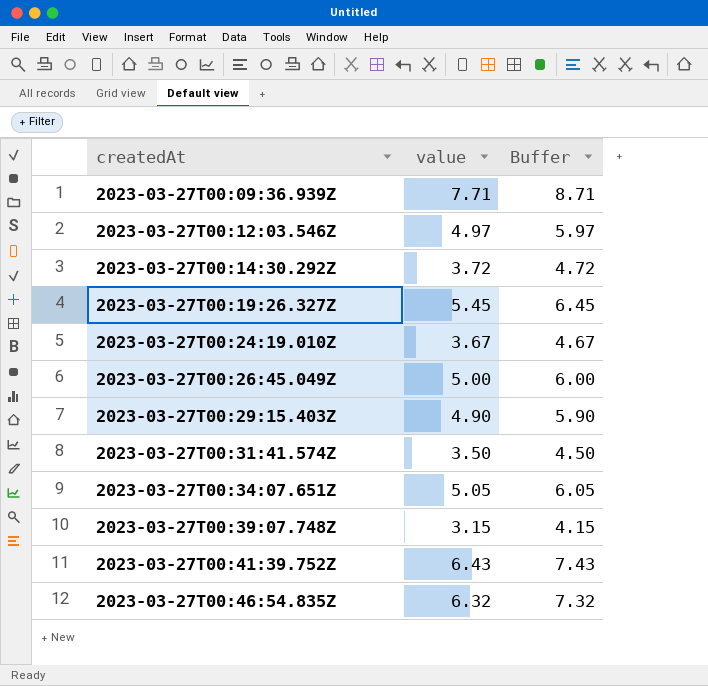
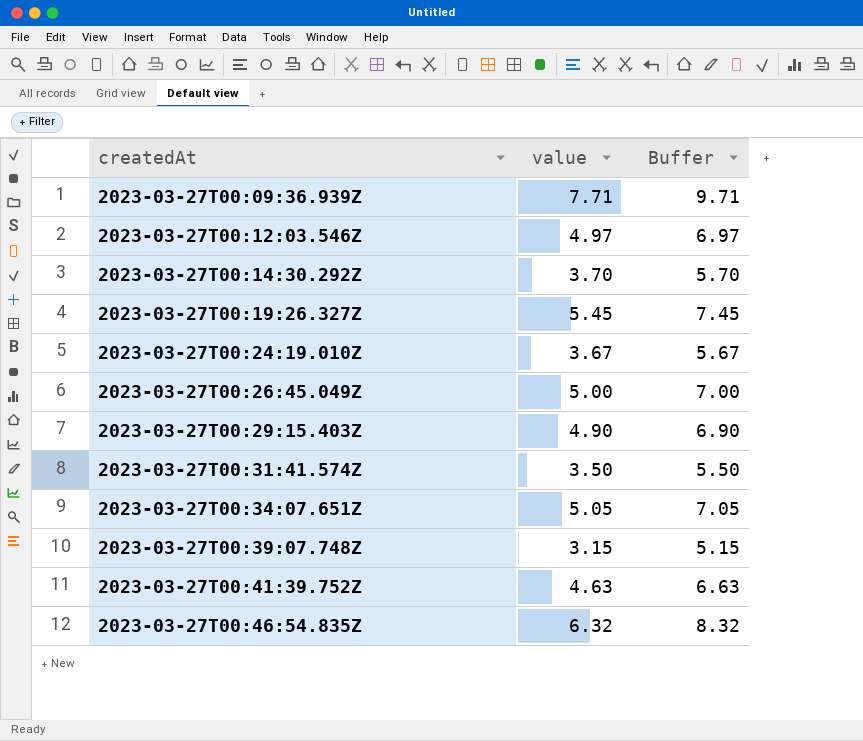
column Buffer | formula: [value] + 1 -> [value] + 2
2023-03-27T00:14:30.292Z | value: 3.72 -> 3.70
2023-03-27T00:41:39.752Z | value: 6.43 -> 4.63

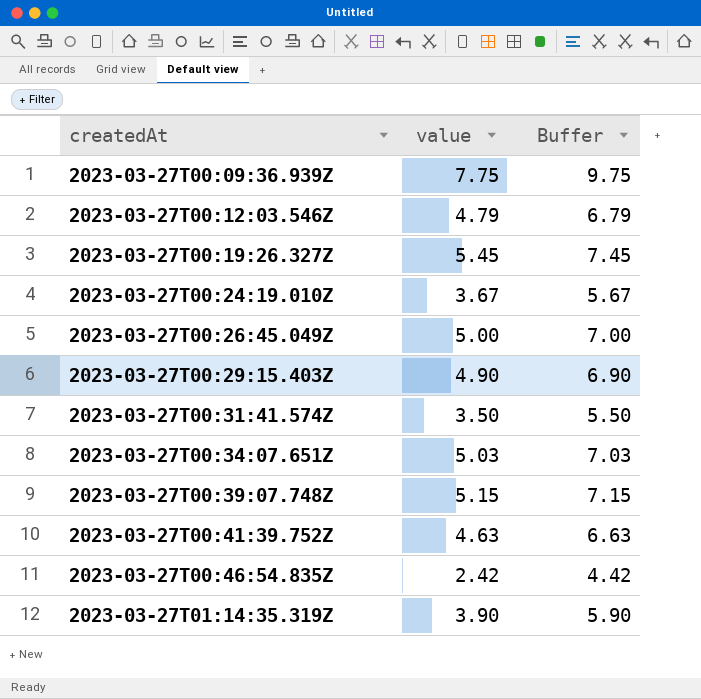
row 2023-03-27T00:14:30.292Z: 3.70 | 5.70 -> none
2023-03-27T00:09:36.939Z | value: 7.71 -> 7.75
2023-03-27T00:09:36.939Z | Buffer: 9.71 -> 9.75
2023-03-27T00:12:03.546Z | value: 4.97 -> 4.79
2023-03-27T00:12:03.546Z | Buffer: 6.97 -> 6.79
2023-03-27T00:34:07.651Z | value: 5.05 -> 5.03
2023-03-27T00:34:07.651Z | Buffer: 7.05 -> 7.03
2023-03-27T00:39:07.748Z | value: 3.15 -> 5.15
2023-03-27T00:39:07.748Z | Buffer: 5.15 -> 7.15
2023-03-27T00:46:54.835Z | value: 6.32 -> 2.42
2023-03-27T00:46:54.835Z | Buffer: 8.32 -> 4.42
row 2023-03-27T01:14:35.319Z: none -> 3.90 | 5.90

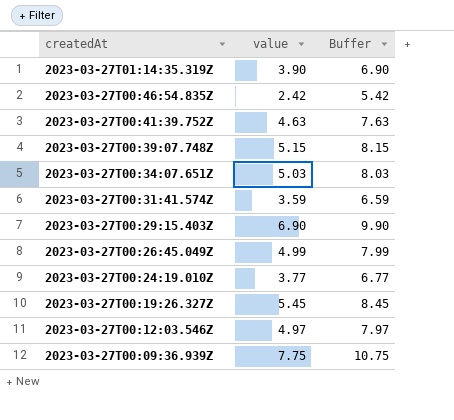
row order: createdAt ascending -> createdAt descending
column Buffer | formula: [value] + 2 -> [value] + 3
2023-03-27T00:31:41.574Z | value: 3.50 -> 3.59
2023-03-27T00:29:15.403Z | value: 4.90 -> 6.90
2023-03-27T00:26:45.049Z | value: 5.00 -> 4.99
2023-03-27T00:24:19.010Z | value: 3.67 -> 3.77
2023-03-27T00:12:03.546Z | value: 4.79 -> 4.97

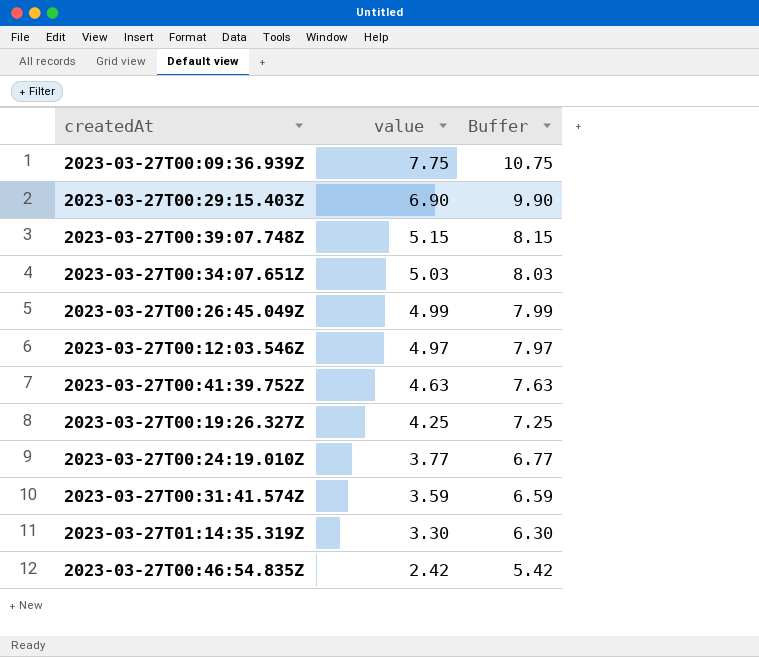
row order: createdAt descending -> value descending
2023-03-27T00:19:26.327Z | value: 5.45 -> 4.25
2023-03-27T00:19:26.327Z | Buffer: 8.45 -> 7.25
2023-03-27T01:14:35.319Z | value: 3.90 -> 3.30
2023-03-27T01:14:35.319Z | Buffer: 6.90 -> 6.30

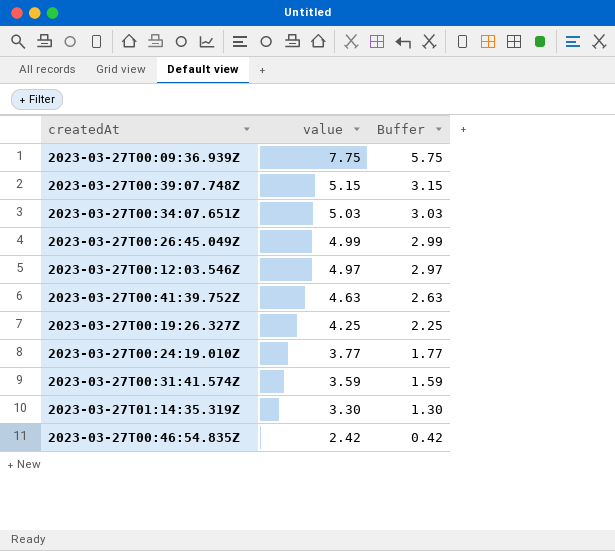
column Buffer | formula: [value] + 3 -> [value] - 2
row 2023-03-27T00:29:15.403Z: 6.90 | 9.90 -> none

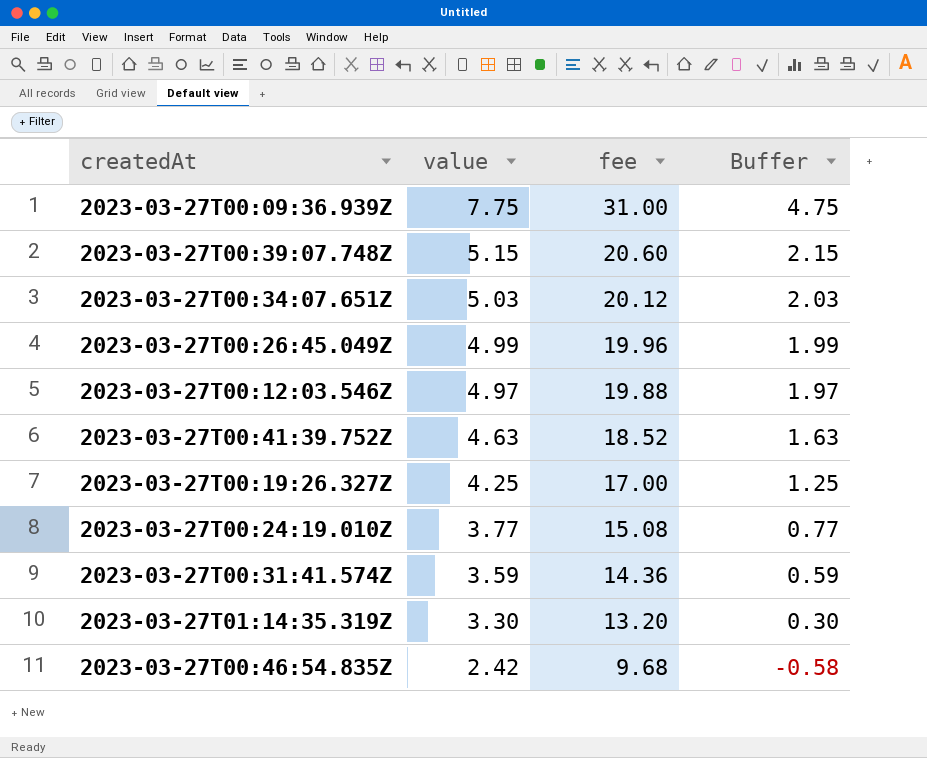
column fee | formula: none -> [value] * 4
column Buffer | formula: [value] - 2 -> [value] - 3

